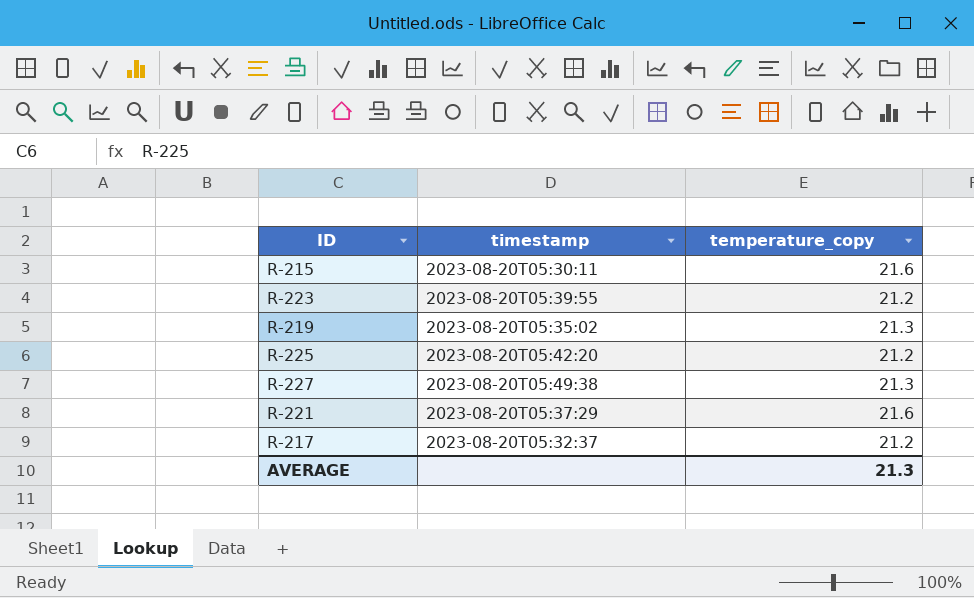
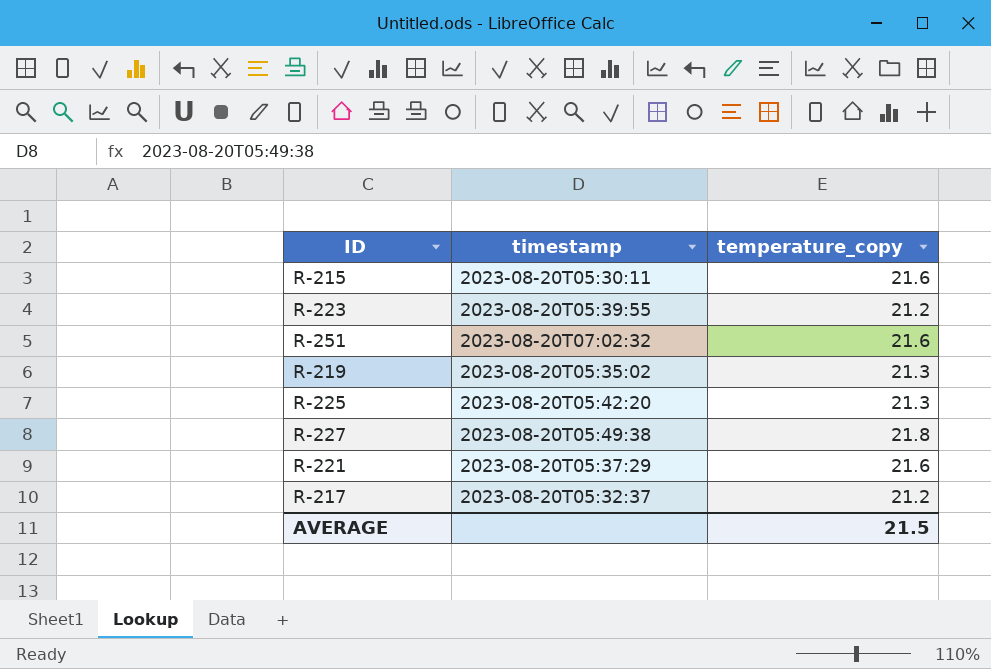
row R-251: none -> 2023-08-20T07:02:32 | 21.6
R-225 | temperature_copy: 21.2 -> 21.3
R-227 | temperature_copy: 21.3 -> 21.8
AVERAGE | temperature_copy: 21.3 -> 21.5

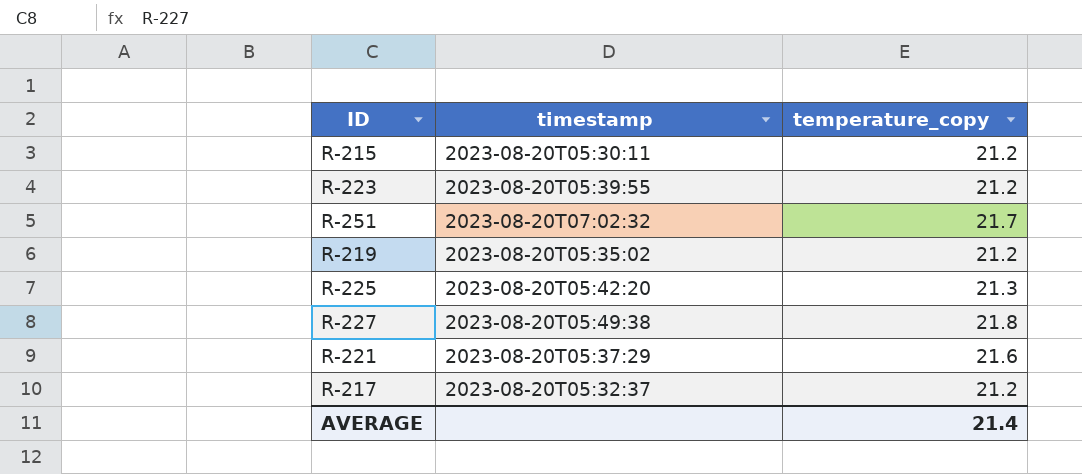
R-215 | temperature_copy: 21.6 -> 21.2
R-251 | temperature_copy: 21.6 -> 21.7
R-219 | temperature_copy: 21.3 -> 21.2
AVERAGE | temperature_copy: 21.5 -> 21.4

